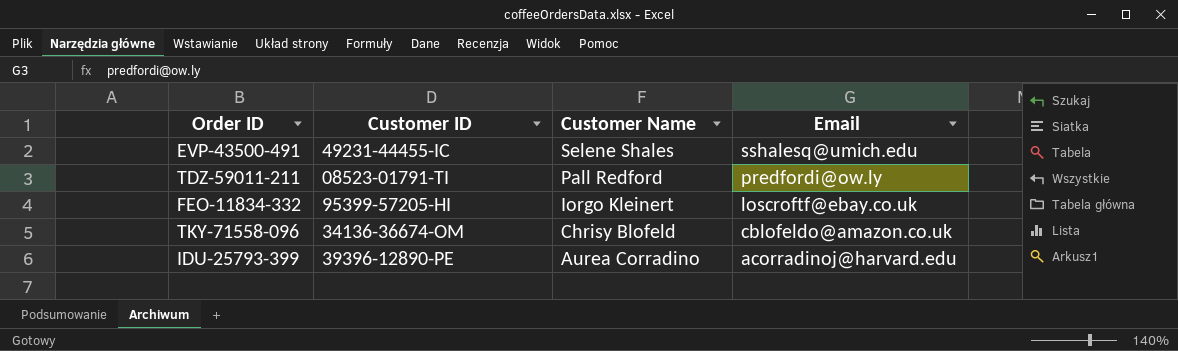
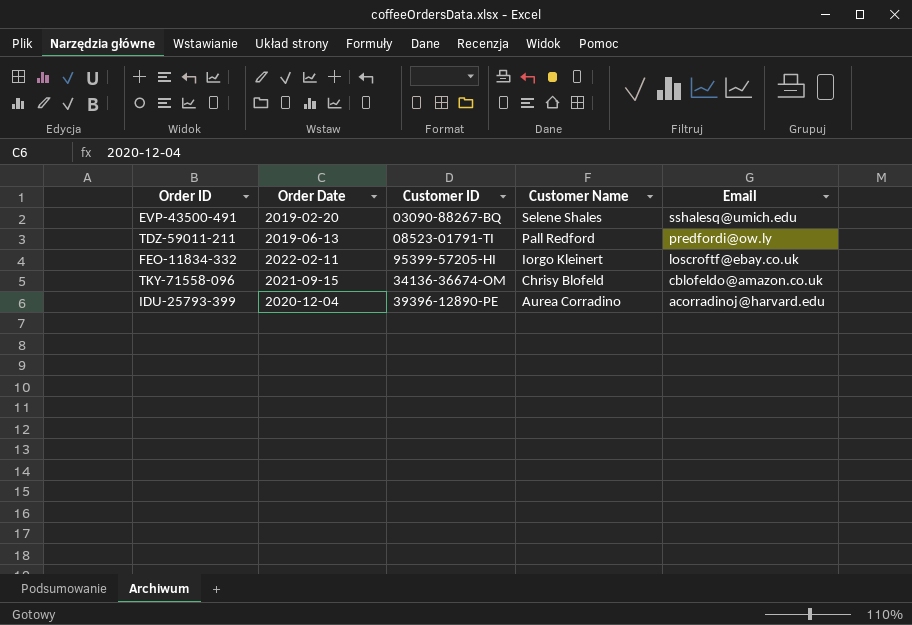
column Order Date | position: none -> 2
EVP-43500-491 | Customer ID: 49231-44455-IC -> 03090-88267-BQ

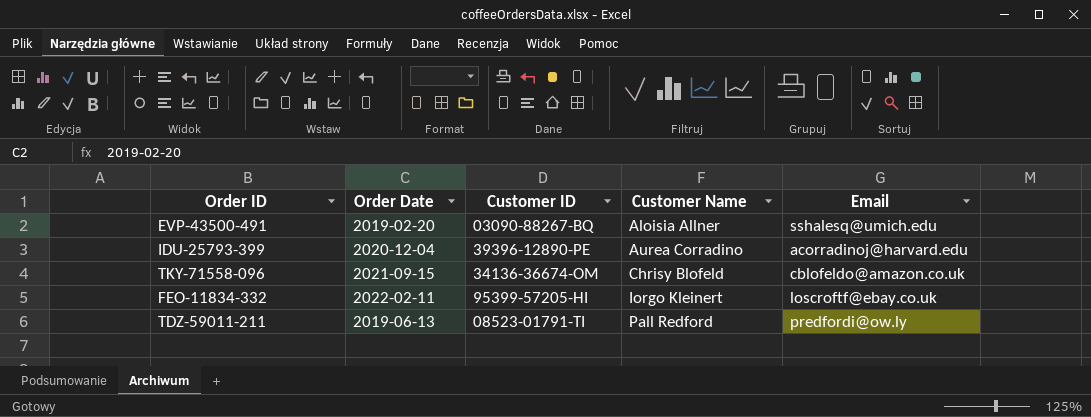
row order: Customer Name descending -> Customer Name ascending
EVP-43500-491 | Customer Name: Selene Shales -> Aloisia Allner

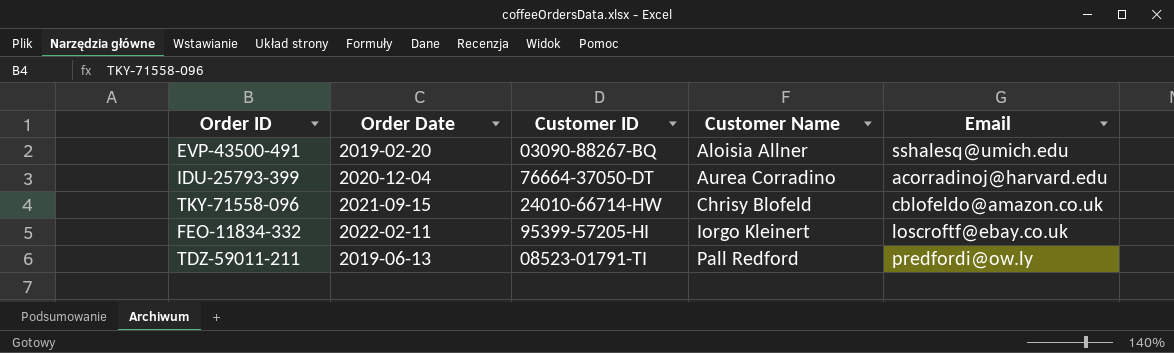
IDU-25793-399 | Customer ID: 39396-12890-PE -> 76664-37050-DT
TKY-71558-096 | Customer ID: 34136-36674-OM -> 24010-66714-HW

